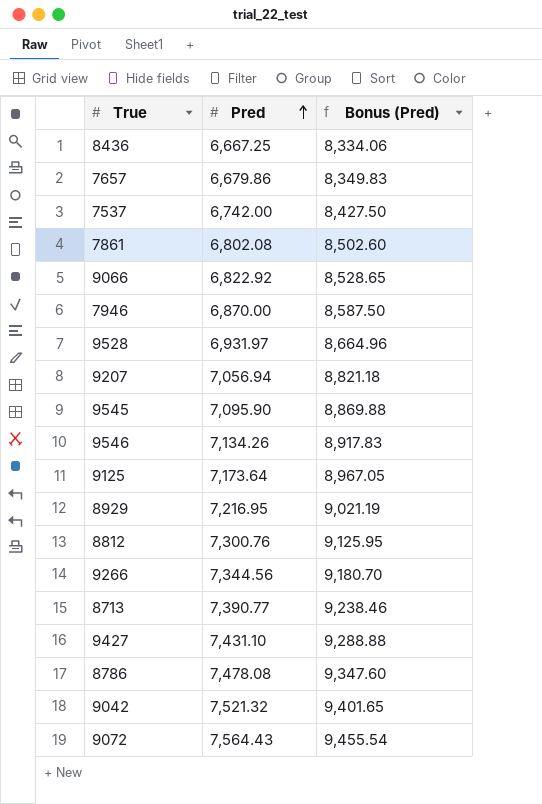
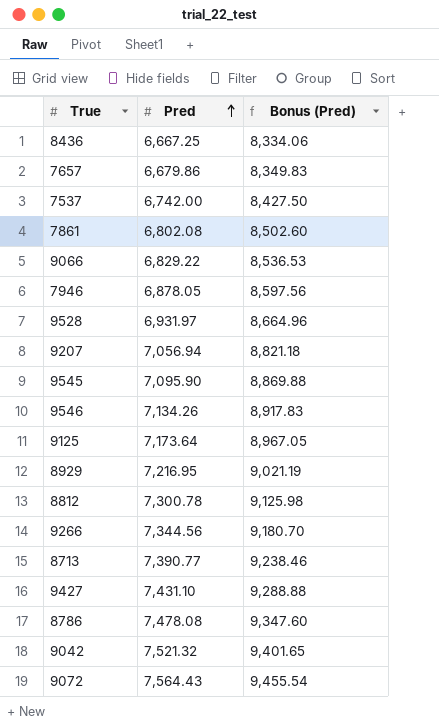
9066 | Pred: 6,822.92 -> 6,829.22
9066 | Bonus (Pred): 8,528.65 -> 8,536.53
7946 | Pred: 6,870.00 -> 6,878.05
7946 | Bonus (Pred): 8,587.50 -> 8,597.56
8812 | Pred: 7,300.76 -> 7,300.78
8812 | Bonus (Pred): 9,125.95 -> 9,125.98

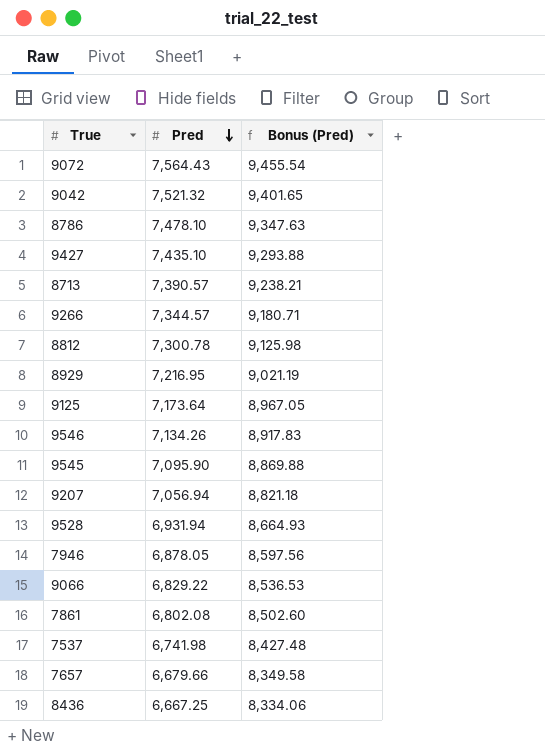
row order: Pred ascending -> Pred descending
8786 | Pred: 7,478.08 -> 7,478.10
8786 | Bonus (Pred): 9,347.60 -> 9,347.63
9427 | Pred: 7,431.10 -> 7,435.10
9427 | Bonus (Pred): 9,288.88 -> 9,293.88
8713 | Pred: 7,390.77 -> 7,390.57
8713 | Bonus (Pred): 9,238.46 -> 9,238.21
9266 | Pred: 7,344.56 -> 7,344.57
9266 | Bonus (Pred): 9,180.70 -> 9,180.71
9528 | Pred: 6,931.97 -> 6,931.94
9528 | Bonus (Pred): 8,664.96 -> 8,664.93
7537 | Pred: 6,742.00 -> 6,741.98
7537 | Bonus (Pred): 8,427.50 -> 8,427.48
7657 | Pred: 6,679.86 -> 6,679.66
7657 | Bonus (Pred): 8,349.83 -> 8,349.58

